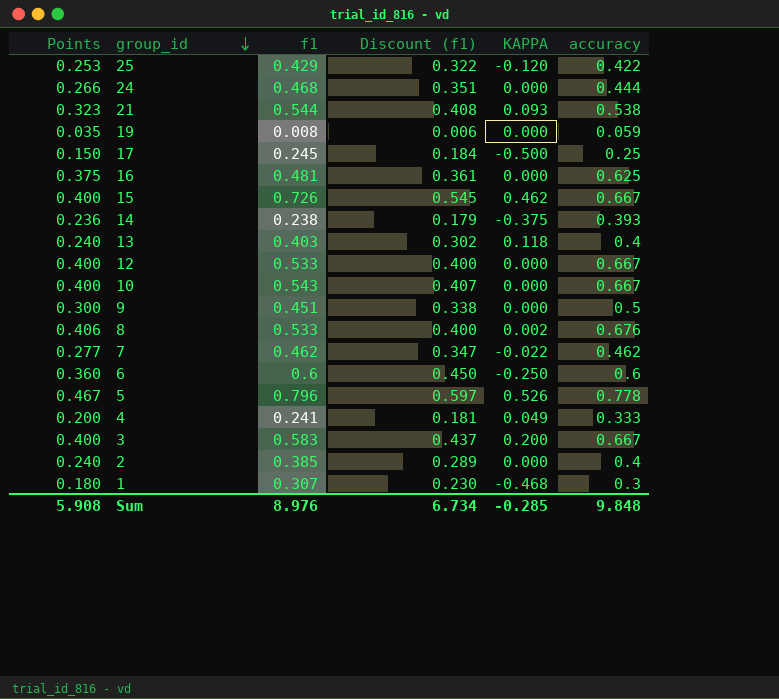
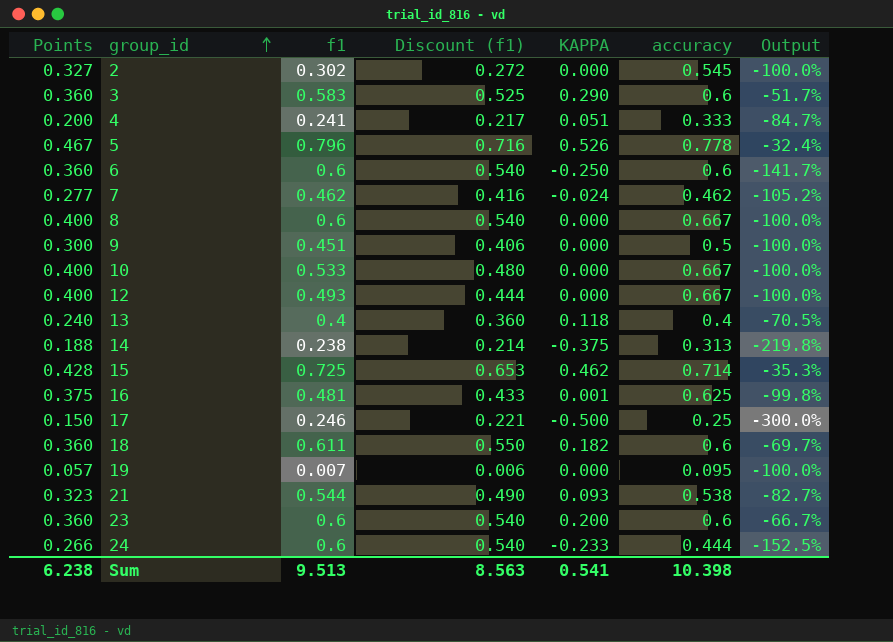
row order: group_id descending -> group_id ascending
column Discount (f1) | formula: [f1] * 0.75 -> [f1] * 0.9
column Output | formula: none -> ([KAPPA] - [accuracy]) / [accuracy]
row 25: 0.253 | 0.429 | 0.322 | -0.120 | 0.422 -> none
row 1: 0.180 | 0.307 | 0.230 | -0.468 | 0.3 -> none
2 | Points: 0.240 -> 0.327
2 | f1: 0.385 -> 0.302
2 | accuracy: 0.4 -> 0.545
3 | Points: 0.400 -> 0.360
3 | KAPPA: 0.200 -> 0.290
3 | accuracy: 0.667 -> 0.6
4 | KAPPA: 0.049 -> 0.051
7 | KAPPA: -0.022 -> -0.024
8 | Points: 0.406 -> 0.400
8 | f1: 0.533 -> 0.6
8 | KAPPA: 0.002 -> 0.000
8 | accuracy: 0.676 -> 0.667
10 | f1: 0.543 -> 0.533
12 | f1: 0.533 -> 0.493
13 | f1: 0.403 -> 0.4
14 | Points: 0.236 -> 0.188
14 | accuracy: 0.393 -> 0.313
15 | Points: 0.400 -> 0.428
15 | f1: 0.726 -> 0.725
15 | accuracy: 0.667 -> 0.714
16 | KAPPA: 0.000 -> 0.001
17 | f1: 0.245 -> 0.246
row 18: none -> 0.360 | 0.611 | 0.550 | 0.182 | 0.6 | -69.7%
19 | Points: 0.035 -> 0.057
19 | f1: 0.008 -> 0.007
19 | accuracy: 0.059 -> 0.095
row 23: none -> 0.360 | 0.6 | 0.540 | 0.200 | 0.6 | -66.7%
24 | f1: 0.468 -> 0.6
24 | KAPPA: 0.000 -> -0.233
Sum | Points: 5.908 -> 6.238
Sum | f1: 8.976 -> 9.513
Sum | Discount (f1): 6.734 -> 8.563
Sum | KAPPA: -0.285 -> 0.541
Sum | accuracy: 9.848 -> 10.398

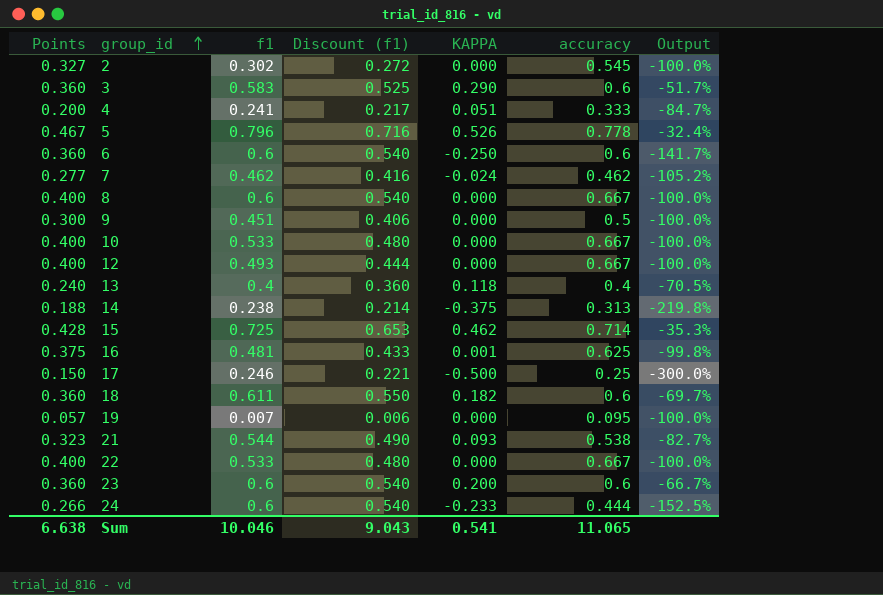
row 22: none -> 0.400 | 0.533 | 0.480 | 0.000 | 0.667 | -100.0%
Sum | Points: 6.238 -> 6.638
Sum | f1: 9.513 -> 10.046
Sum | Discount (f1): 8.563 -> 9.043
Sum | accuracy: 10.398 -> 11.065

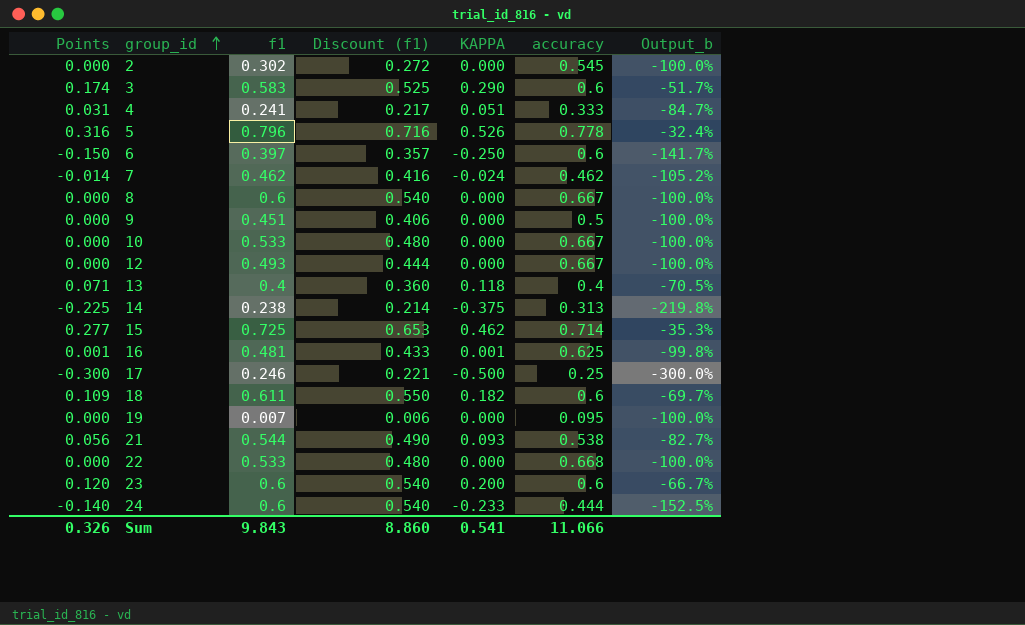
column Points | formula: [accuracy] * 0.6 -> [KAPPA] * 0.6
column name: Output -> Output_b
6 | f1: 0.6 -> 0.397
6 | Discount (f1): 0.540 -> 0.357
22 | accuracy: 0.667 -> 0.668
Sum | Points: 6.638 -> 0.326
Sum | f1: 10.046 -> 9.843
Sum | Discount (f1): 9.043 -> 8.860
Sum | accuracy: 11.065 -> 11.066

